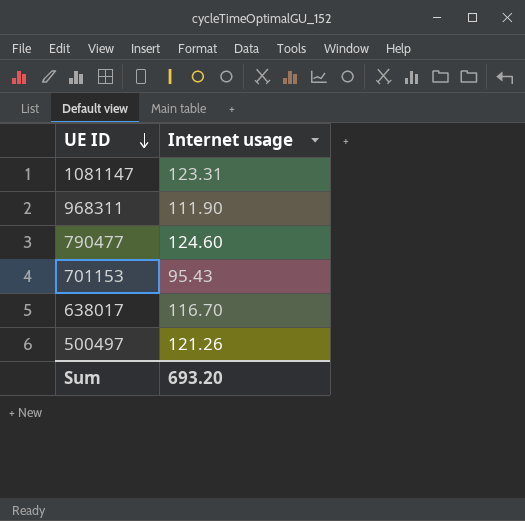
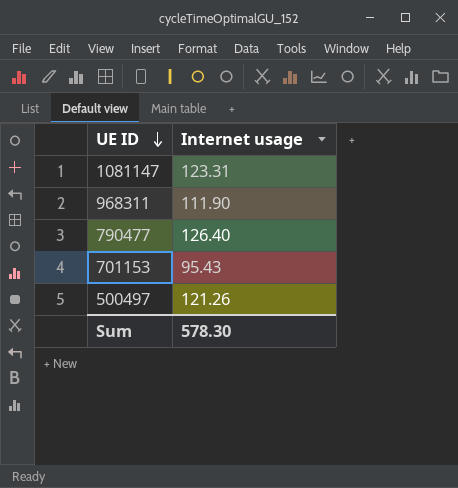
row 638017: 116.70 -> none
790477 | Internet usage: 124.60 -> 126.40
Sum | Internet usage: 693.20 -> 578.30

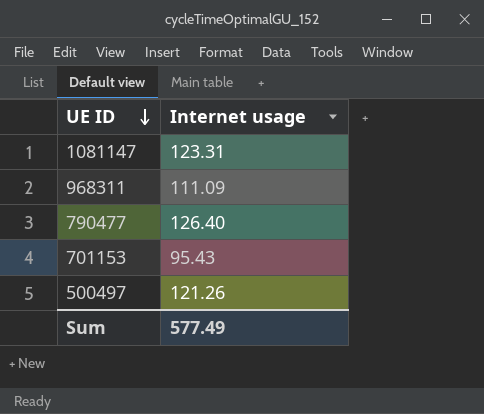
968311 | Internet usage: 111.90 -> 111.09
Sum | Internet usage: 578.30 -> 577.49

